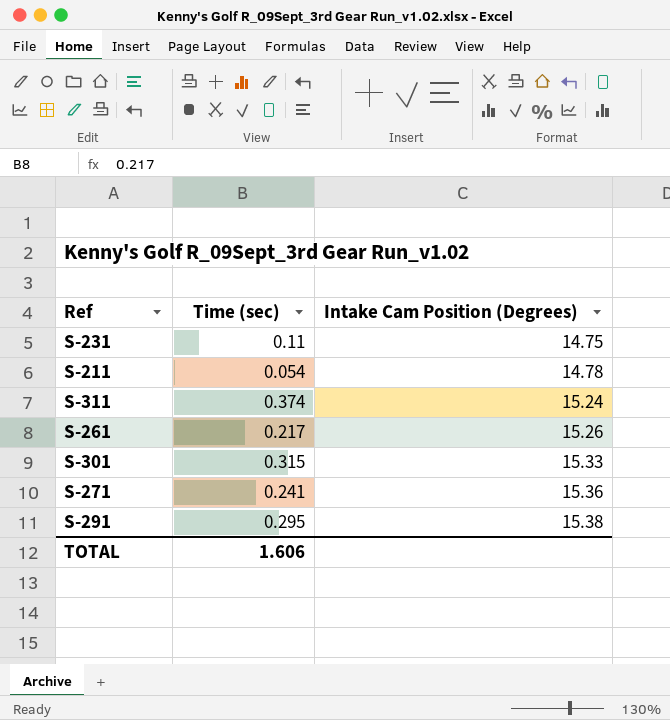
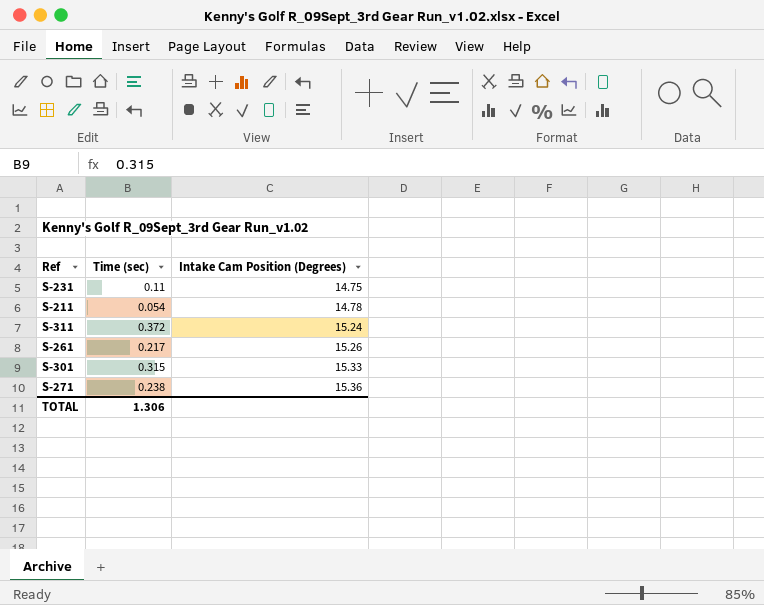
row S-291: 0.295 | 15.38 -> none
S-311 | Time (sec): 0.374 -> 0.372
S-271 | Time (sec): 0.241 -> 0.238
TOTAL | Time (sec): 1.606 -> 1.306

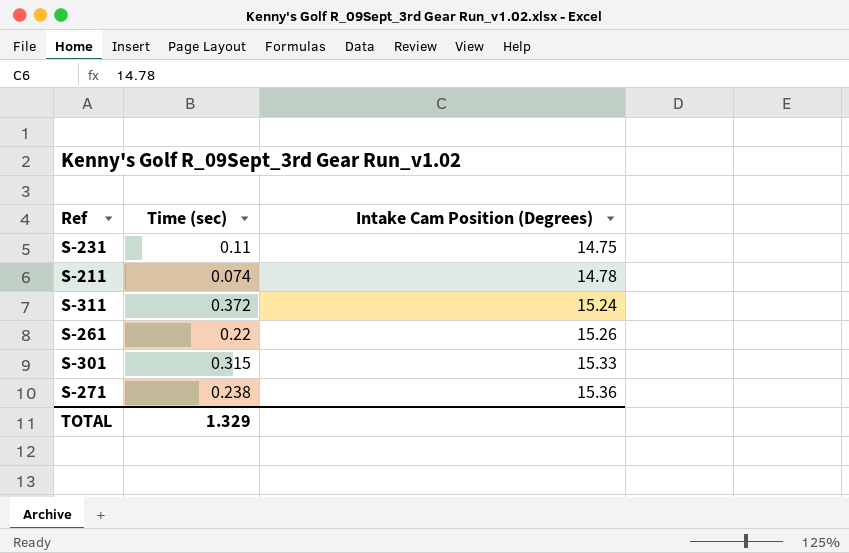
S-211 | Time (sec): 0.054 -> 0.074
S-261 | Time (sec): 0.217 -> 0.22
TOTAL | Time (sec): 1.306 -> 1.329

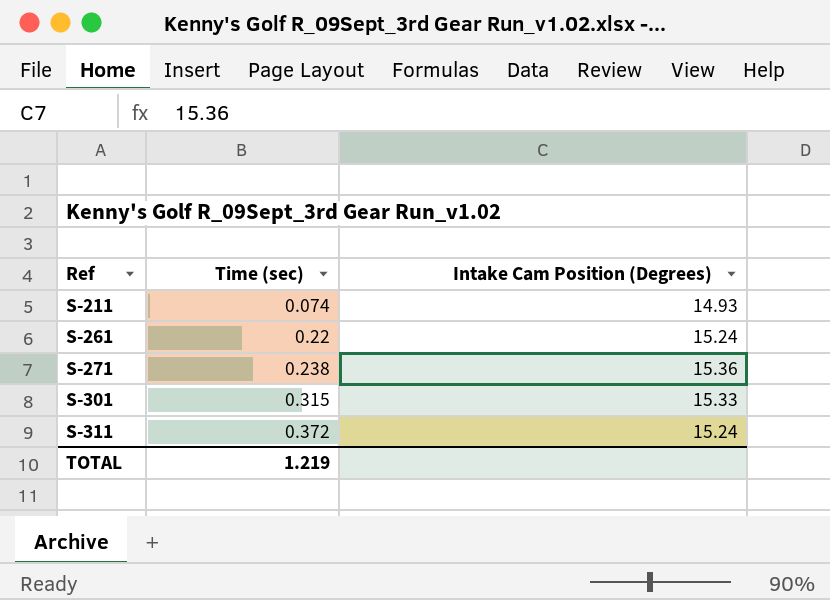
row order: Intake Cam Position (Degrees) ascending -> Ref ascending
row S-231: 0.11 | 14.75 -> none
S-211 | Intake Cam Position (Degrees): 14.78 -> 14.93
S-261 | Intake Cam Position (Degrees): 15.26 -> 15.24
TOTAL | Time (sec): 1.329 -> 1.219

